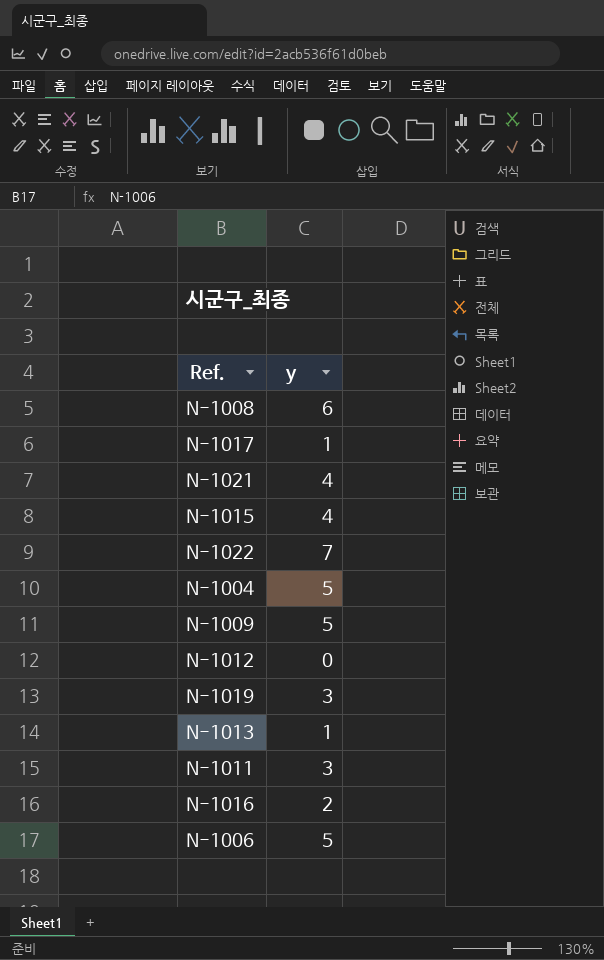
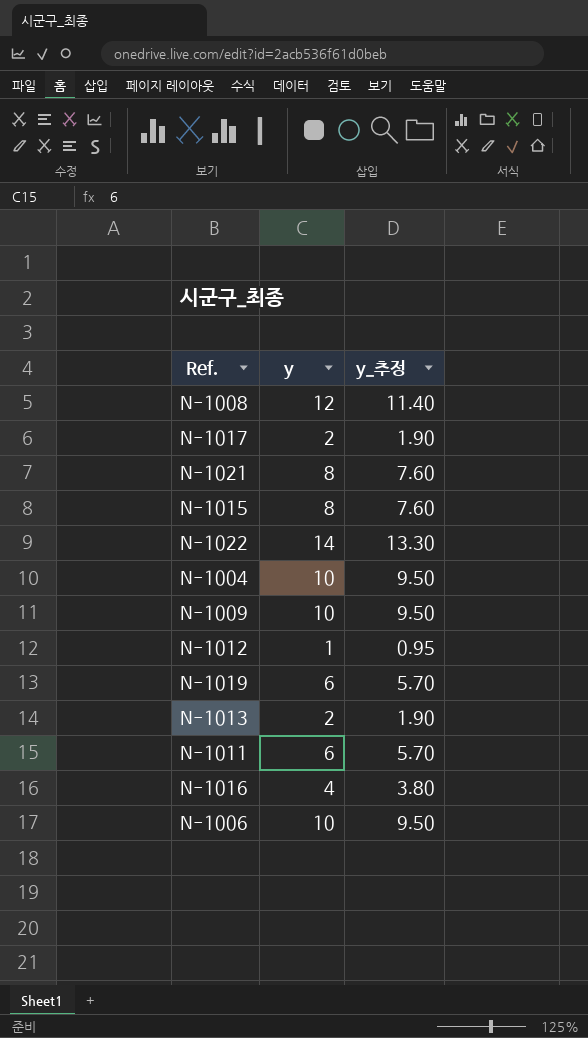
column y_추정 | formula: none -> [y] * 0.95
N-1008 | y: 6 -> 12
N-1017 | y: 1 -> 2
N-1021 | y: 4 -> 8
N-1015 | y: 4 -> 8
N-1022 | y: 7 -> 14
N-1004 | y: 5 -> 10
N-1009 | y: 5 -> 10
N-1012 | y: 0 -> 1
N-1019 | y: 3 -> 6
N-1013 | y: 1 -> 2
N-1011 | y: 3 -> 6
N-1016 | y: 2 -> 4
N-1006 | y: 5 -> 10

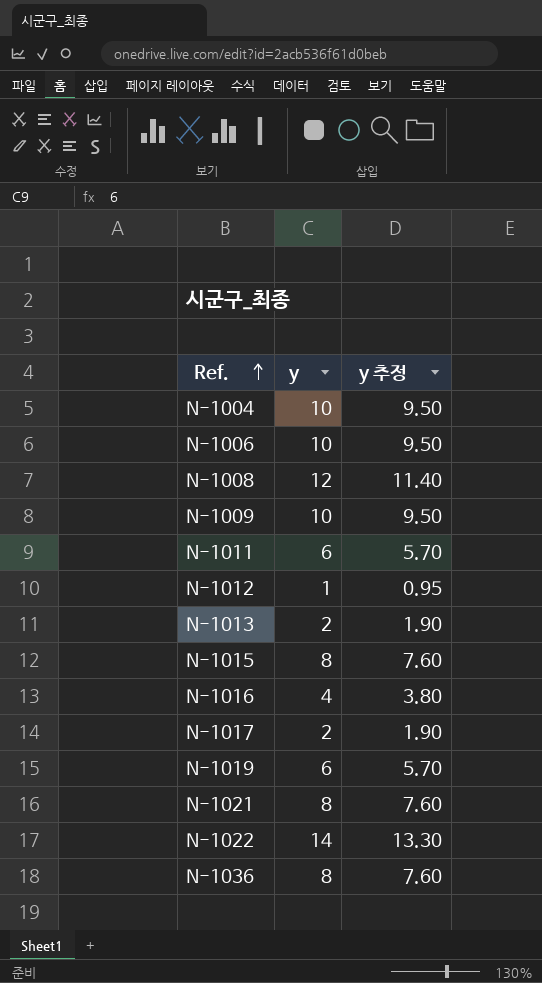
row order: none -> Ref. ascending
column name: y_추정 -> y 추정
row N-1036: none -> 8 | 7.60

